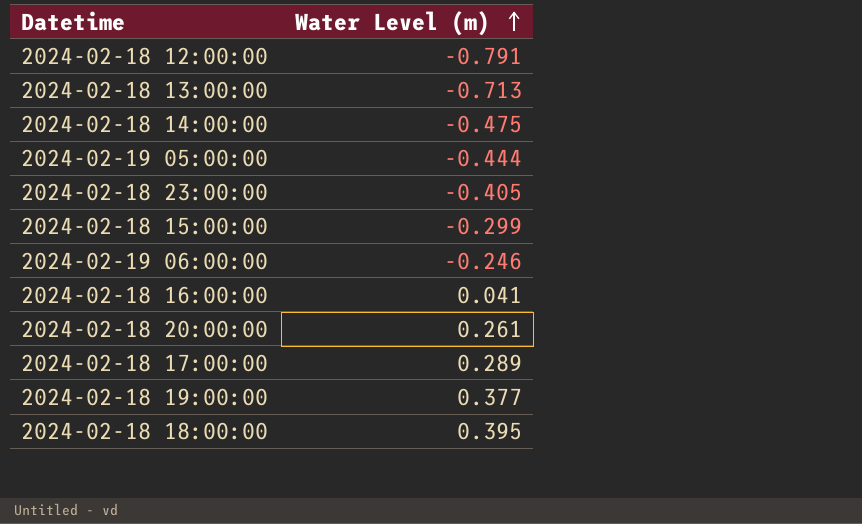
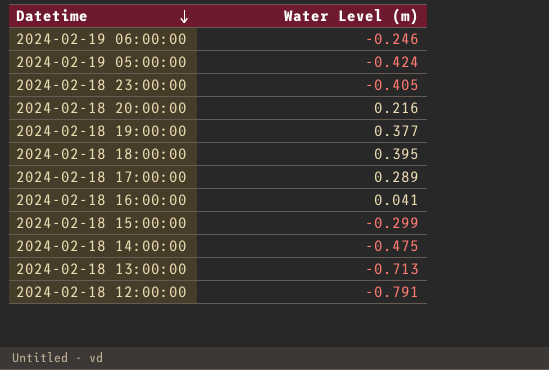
row order: Water Level (m) ascending -> Datetime descending
2024-02-19 05:00:00 | Water Level (m): -0.444 -> -0.424
2024-02-18 20:00:00 | Water Level (m): 0.261 -> 0.216

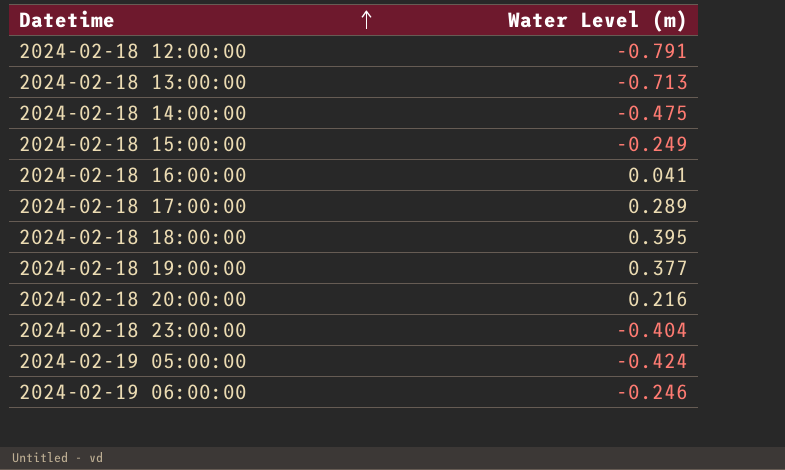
row order: Datetime descending -> Datetime ascending
2024-02-18 15:00:00 | Water Level (m): -0.299 -> -0.249
2024-02-18 23:00:00 | Water Level (m): -0.405 -> -0.404

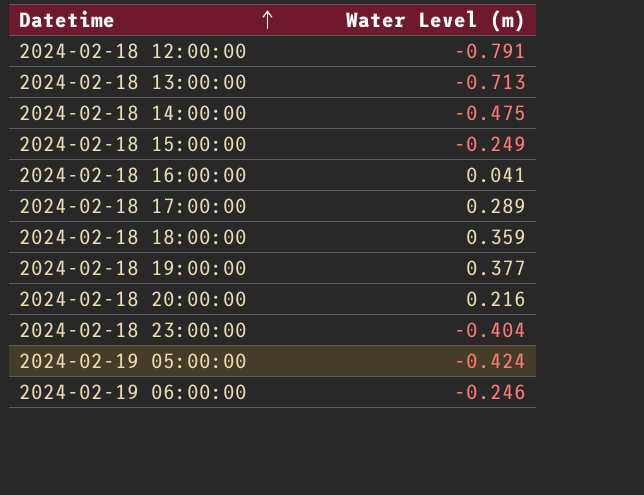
2024-02-18 18:00:00 | Water Level (m): 0.395 -> 0.359

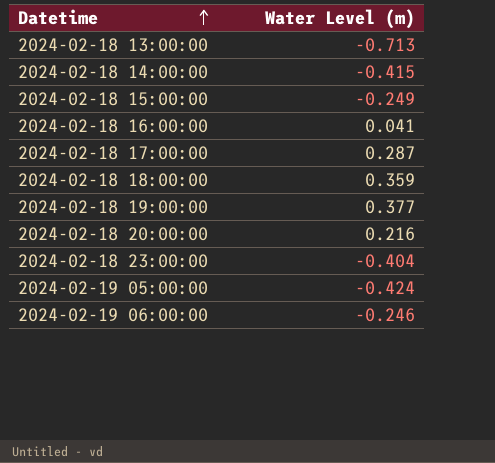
row 2024-02-18 12:00:00: -0.791 -> none
2024-02-18 14:00:00 | Water Level (m): -0.475 -> -0.415
2024-02-18 17:00:00 | Water Level (m): 0.289 -> 0.287

